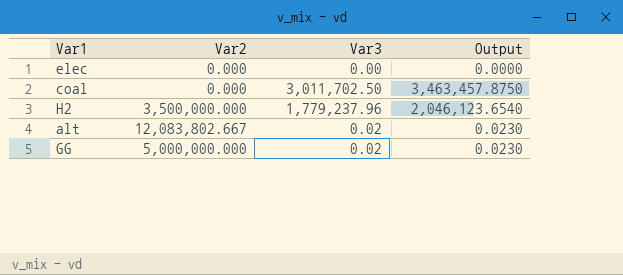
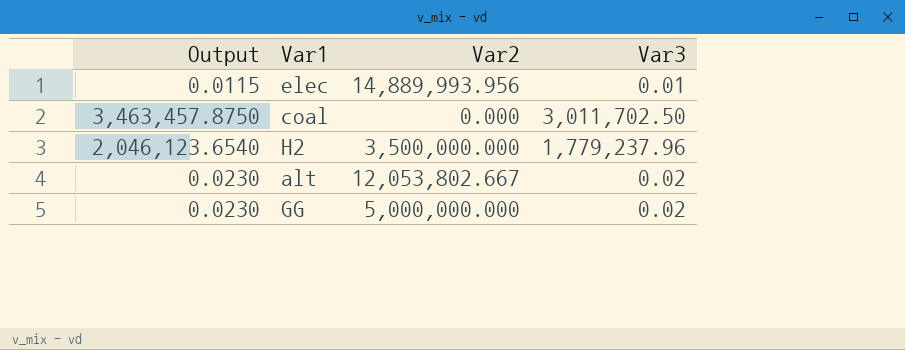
column Output | position: 4 -> 1
elec | Output: 0.0000 -> 0.0115
elec | Var2: 0.000 -> 14,889,993.956
elec | Var3: 0.00 -> 0.01
alt | Var2: 12,083,802.667 -> 12,053,802.667

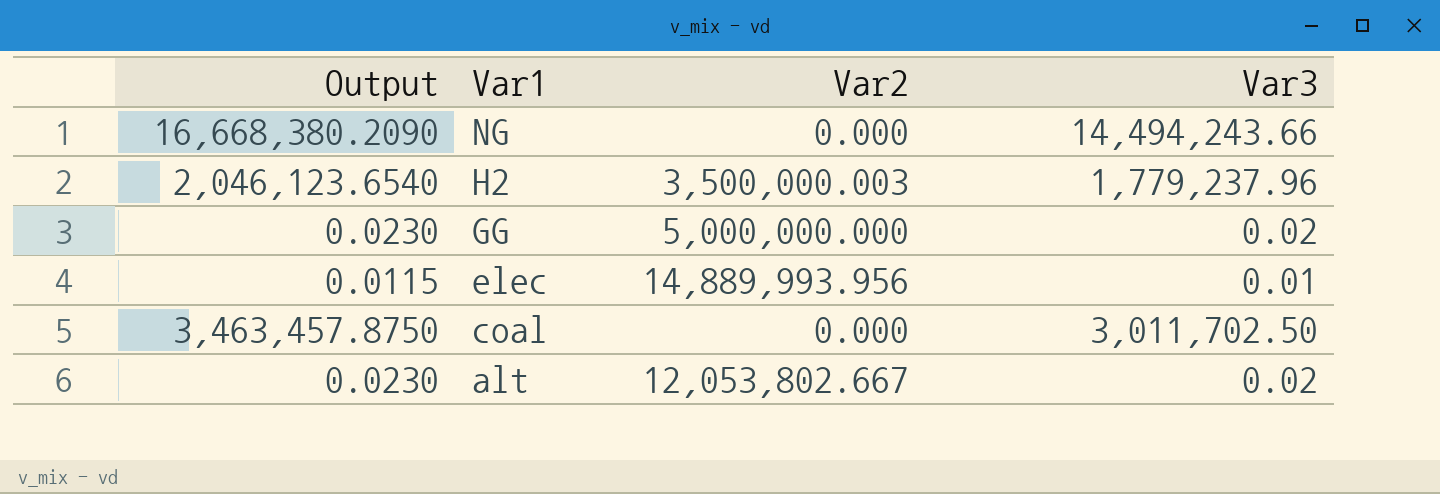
row order: none -> Var1 descending
row NG: none -> 16,668,380.2090 | 0.000 | 14,494,243.66
H2 | Var2: 3,500,000.000 -> 3,500,000.003

